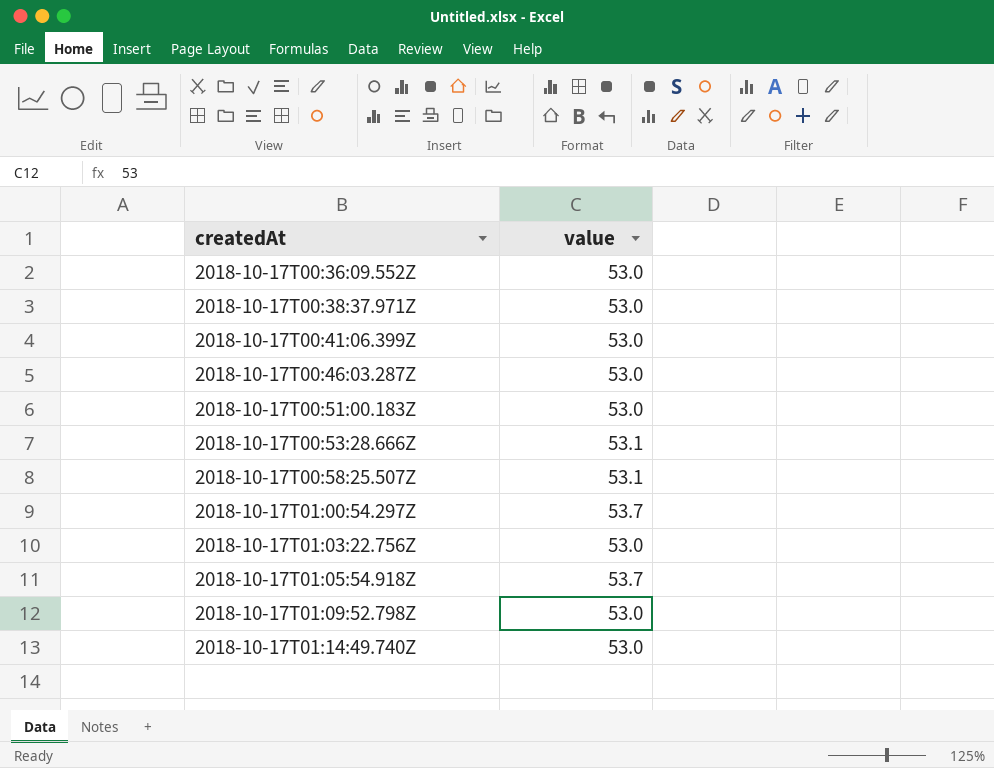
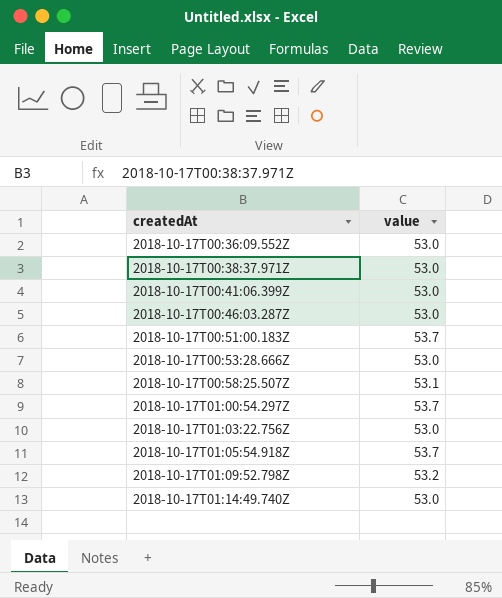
2018-10-17T00:51:00.183Z | value: 53.0 -> 53.7
2018-10-17T00:53:28.666Z | value: 53.1 -> 53.0
2018-10-17T01:09:52.798Z | value: 53.0 -> 53.2

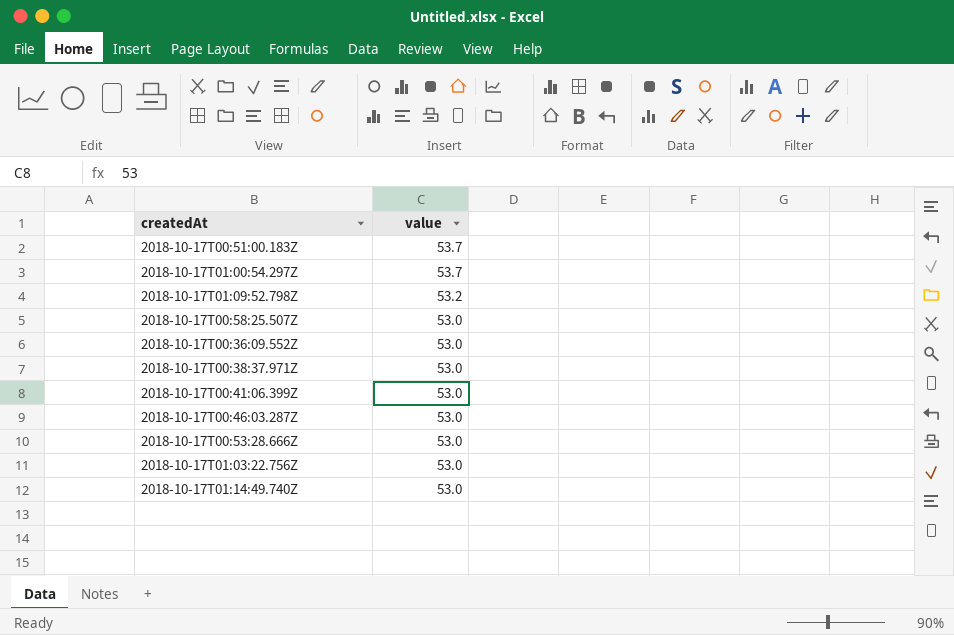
row order: createdAt ascending -> value descending
row 2018-10-17T01:05:54.918Z: 53.7 -> none
2018-10-17T00:58:25.507Z | value: 53.1 -> 53.0

